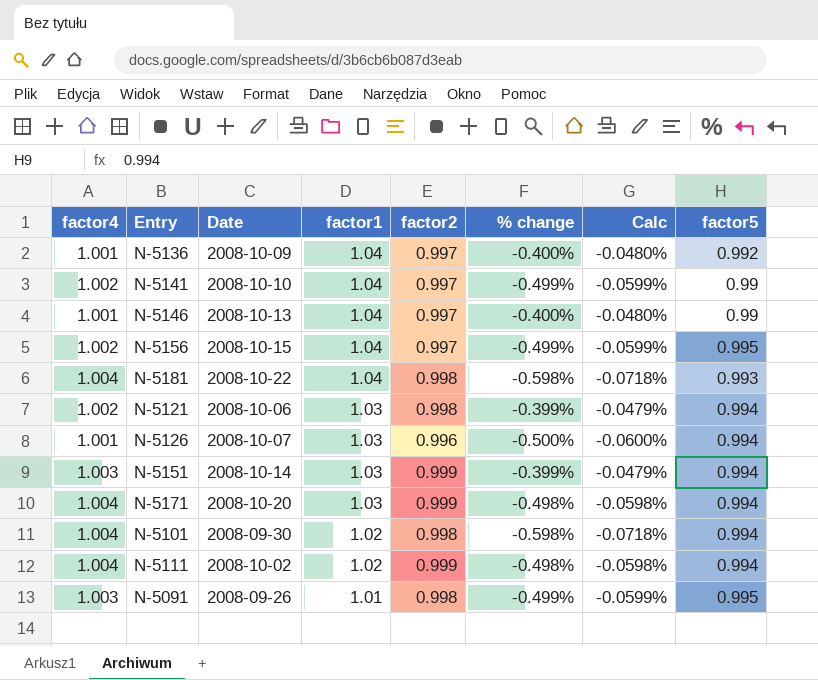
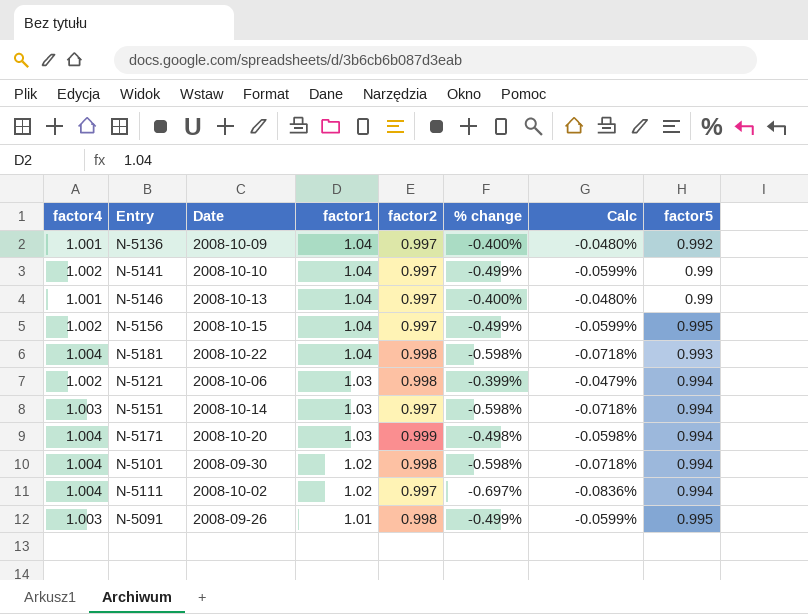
row N-5126: 1.001 | 2008-10-07 | 1.03 | 0.996 | -0.500% | -0.0600% | 0.994 -> none
N-5151 | factor2: 0.999 -> 0.997
N-5151 | % change: -0.399% -> -0.598%
N-5151 | Calc: -0.0479% -> -0.0718%
N-5111 | factor2: 0.999 -> 0.997
N-5111 | % change: -0.498% -> -0.697%
N-5111 | Calc: -0.0598% -> -0.0836%

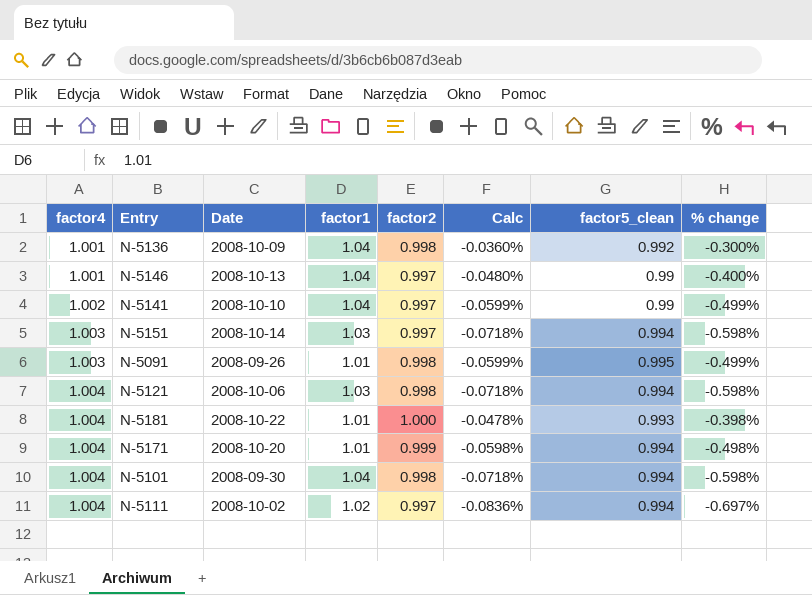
row order: factor1 descending -> factor4 ascending
column name: factor5 -> factor5_clean
column % change | position: 6 -> 8
row N-5156: 1.002 | 2008-10-15 | 1.04 | 0.997 | -0.499% | -0.0599% | 0.995 -> none
N-5136 | factor2: 0.997 -> 0.998
N-5136 | Calc: -0.0480% -> -0.0360%
N-5136 | % change: -0.400% -> -0.300%
N-5121 | factor4: 1.002 -> 1.004
N-5121 | Calc: -0.0479% -> -0.0718%
N-5121 | % change: -0.399% -> -0.598%
N-5181 | factor1: 1.04 -> 1.01
N-5181 | factor2: 0.998 -> 1.000
N-5181 | Calc: -0.0718% -> -0.0478%
N-5181 | % change: -0.598% -> -0.398%
N-5171 | factor1: 1.03 -> 1.01
N-5101 | factor1: 1.02 -> 1.04

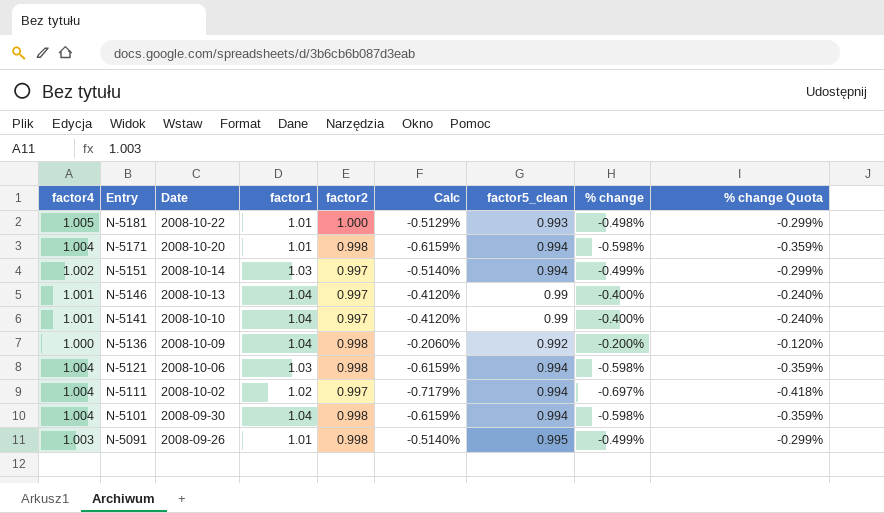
row order: factor4 ascending -> Entry descending
column Calc | formula: [% change] * 0.12 -> [% change] * 1.03
column % change Quota | formula: none -> [% change] * 0.6
N-5181 | factor4: 1.004 -> 1.005
N-5181 | % change: -0.398% -> -0.498%
N-5171 | factor2: 0.999 -> 0.998
N-5171 | % change: -0.498% -> -0.598%
N-5151 | factor4: 1.003 -> 1.002
N-5151 | % change: -0.598% -> -0.499%
N-5141 | factor4: 1.002 -> 1.001
N-5141 | % change: -0.499% -> -0.400%
N-5136 | factor4: 1.001 -> 1.000
N-5136 | % change: -0.300% -> -0.200%

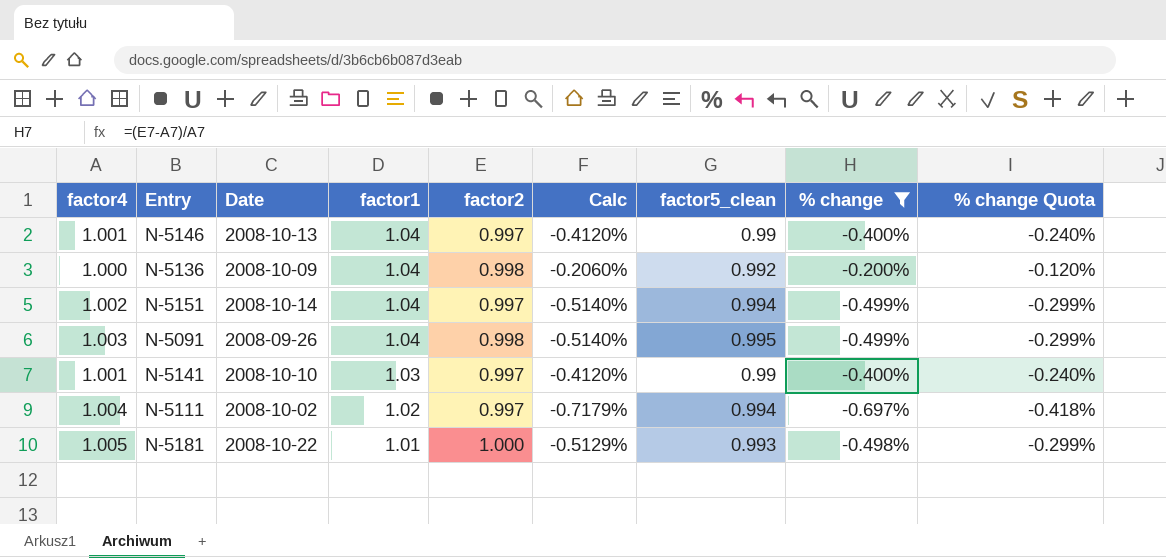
filter: none -> % change != -0.598%
row order: Entry descending -> factor1 descending
N-5151 | factor1: 1.03 -> 1.04
N-5091 | factor1: 1.01 -> 1.04
N-5141 | factor1: 1.04 -> 1.03

